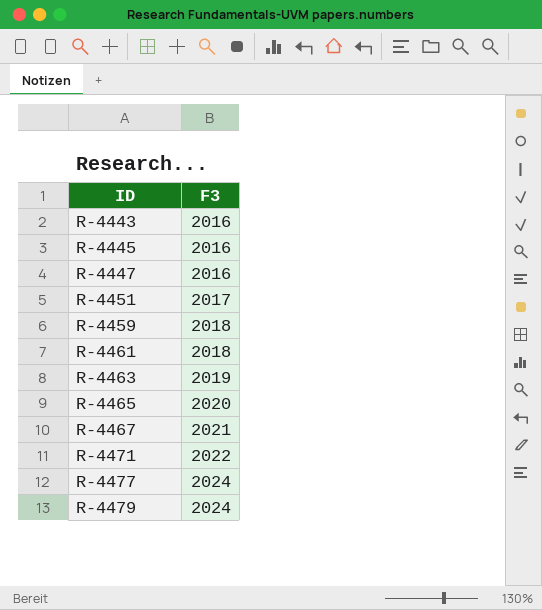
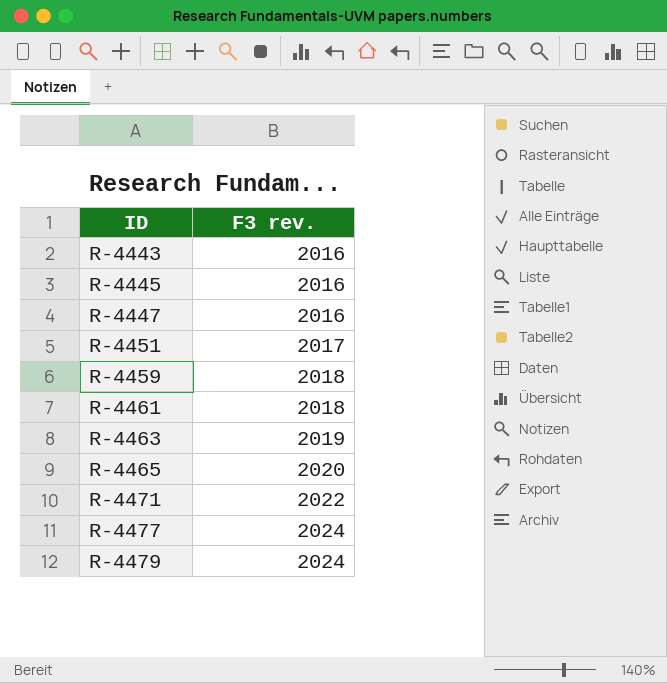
column name: F3 -> F3 rev.
row R-4467: 2021 -> none

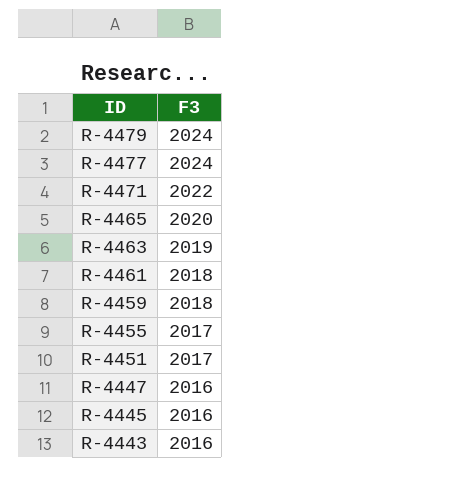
row order: ID ascending -> ID descending
column name: F3 rev. -> F3
row R-4455: none -> 2017

